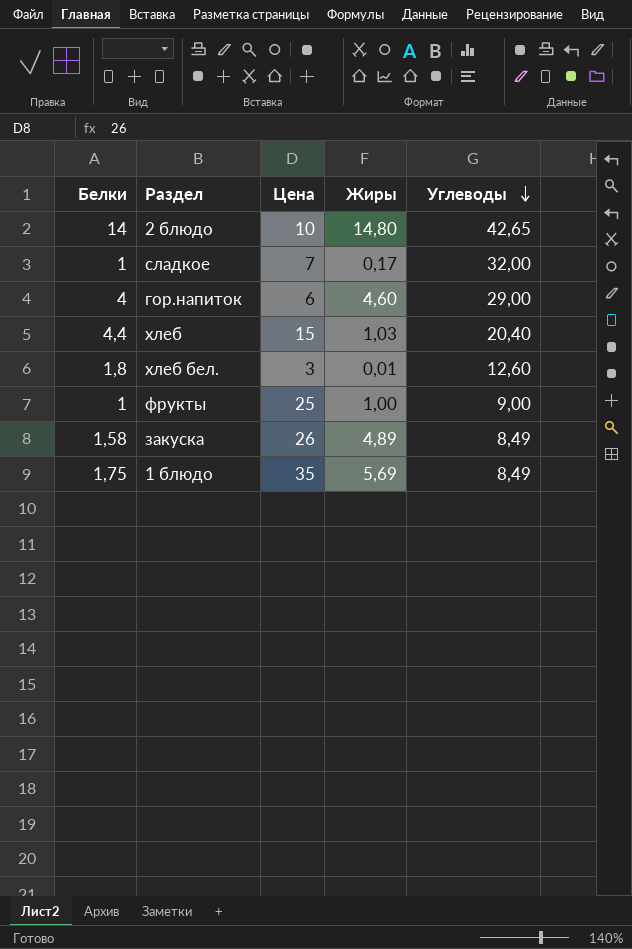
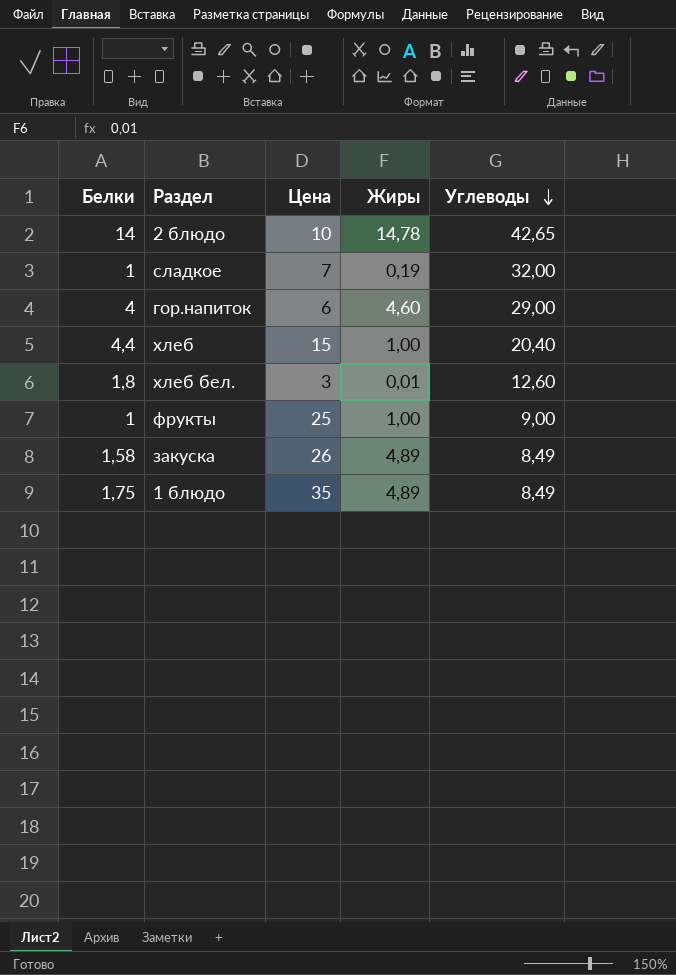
2 блюдо | Жиры: 14,80 -> 14,78
сладкое | Жиры: 0,17 -> 0,19
хлеб | Жиры: 1,03 -> 1,00
1 блюдо | Жиры: 5,69 -> 4,89

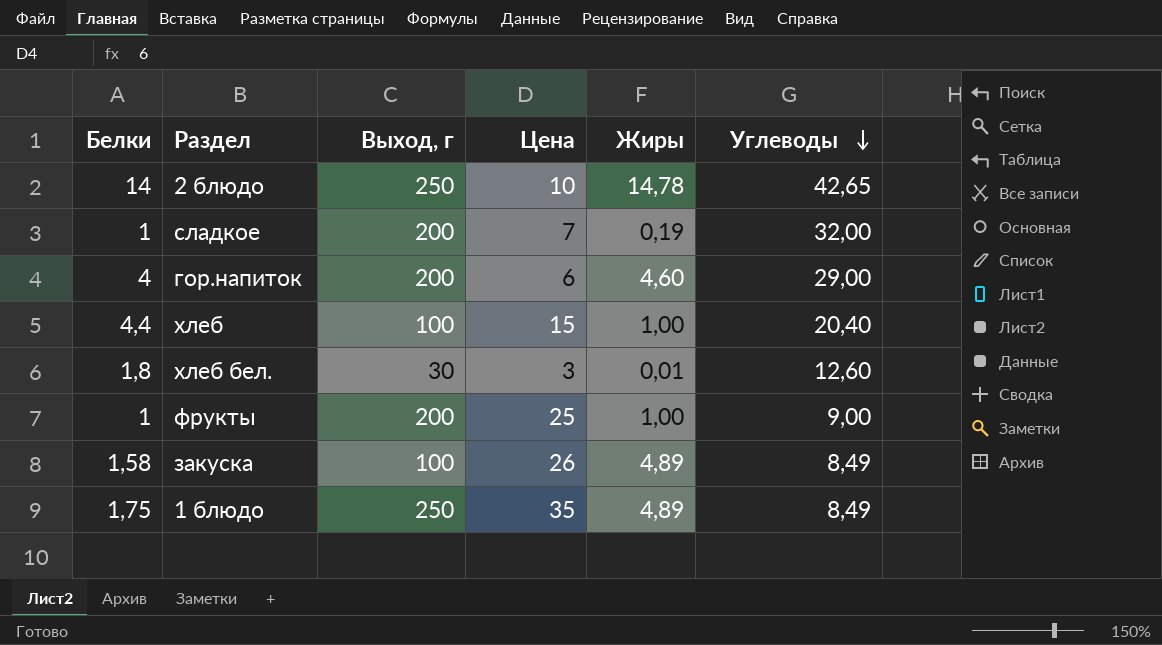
column Выход, г | position: none -> 3

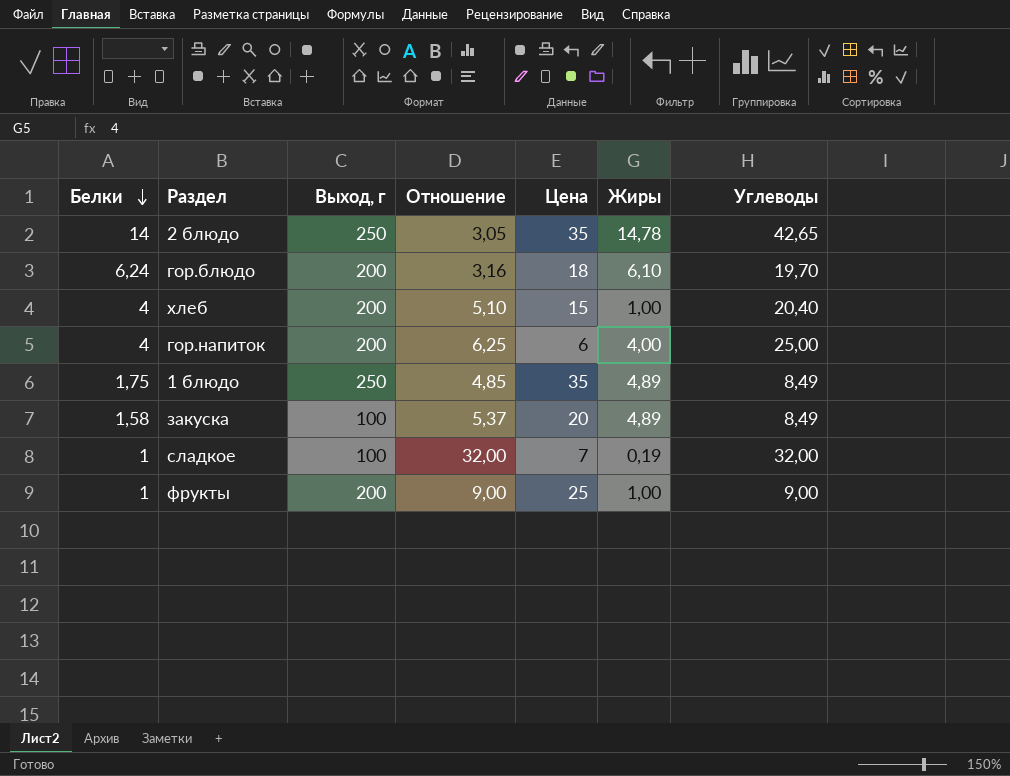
row order: Углеводы descending -> Белки descending
column Отношение | formula: none -> [Углеводы] / [Белки]
row хлеб бел.: 1,8 | 30 | 3 | 0,01 | 12,60 -> none
2 блюдо | Цена: 10 -> 35
row гор.блюдо: none -> 6,24 | 200 | 3,16 | 18 | 6,10 | 19,70
хлеб | Белки: 4,4 -> 4
хлеб | Выход, г: 100 -> 200
гор.напиток | Жиры: 4,60 -> 4,00
гор.напиток | Углеводы: 29,00 -> 25,00
закуска | Цена: 26 -> 20
сладкое | Выход, г: 200 -> 100

